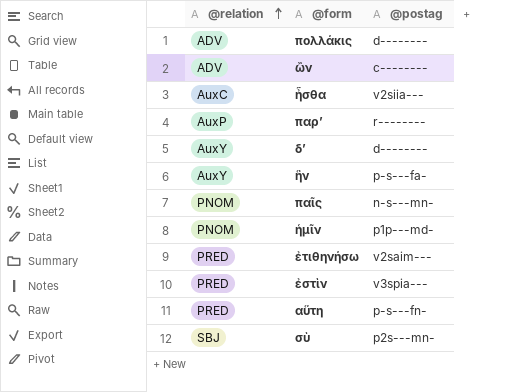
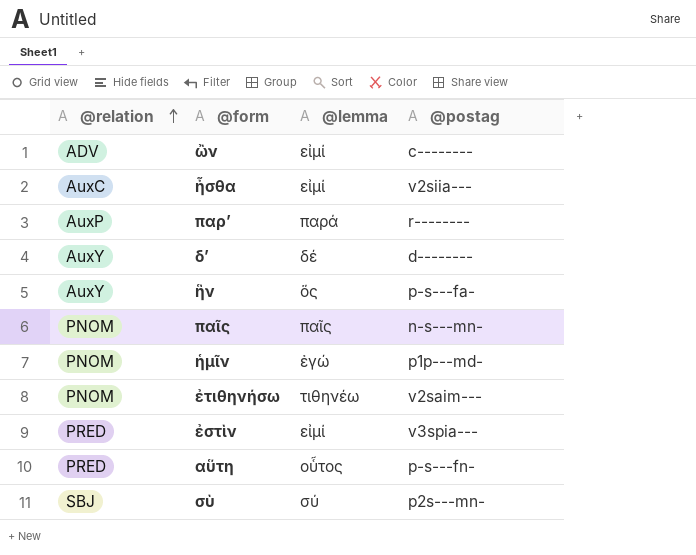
column @lemma | position: none -> 3
row πολλάκις: ADV | d-------- -> none
ἐτιθηνήσω | @relation: PRED -> PNOM

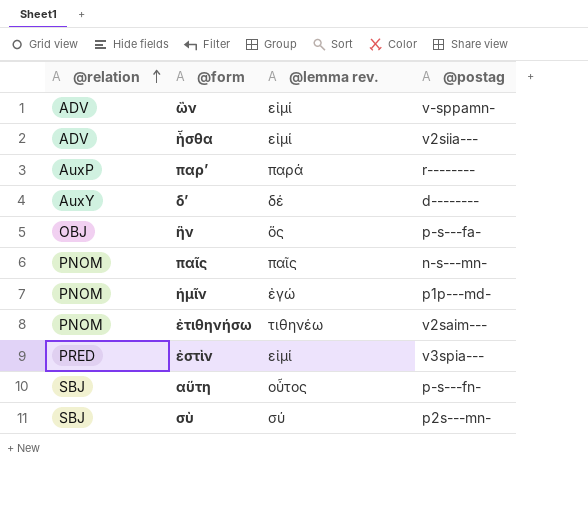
column name: @lemma -> @lemma rev.
ὢν | @postag: c-------- -> v-sppamn-
ἦσθα | @relation: AuxC -> ADV
ἣν | @relation: AuxY -> OBJ
αὕτη | @relation: PRED -> SBJ

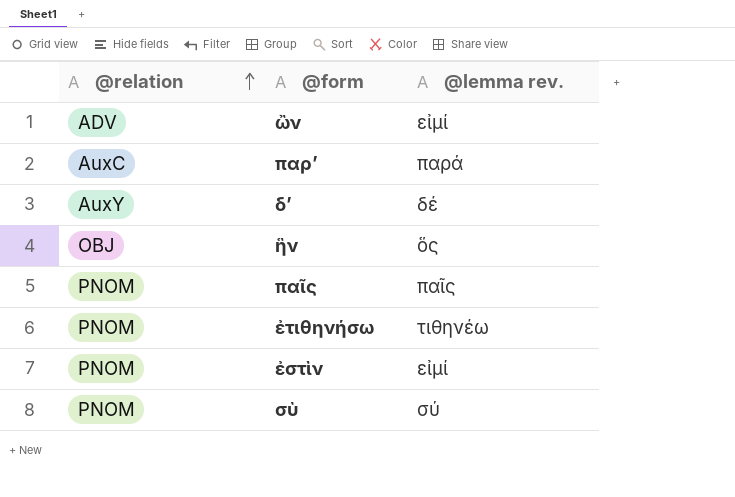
column @postag | position: 4 -> none
row ἦσθα: ADV | εἰμί | v2siia--- -> none
row ἡμῖν: PNOM | ἐγώ | p1p---md- -> none
row αὕτη: SBJ | οὗτος | p-s---fn- -> none
παρʼ | @relation: AuxP -> AuxC
ἐστὶν | @relation: PRED -> PNOM
σὺ | @relation: SBJ -> PNOM

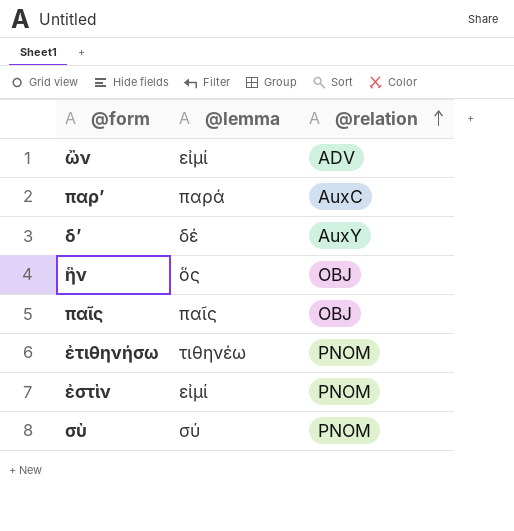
column name: @lemma rev. -> @lemma
column @relation | position: 1 -> 3
παῖς | @relation: PNOM -> OBJ

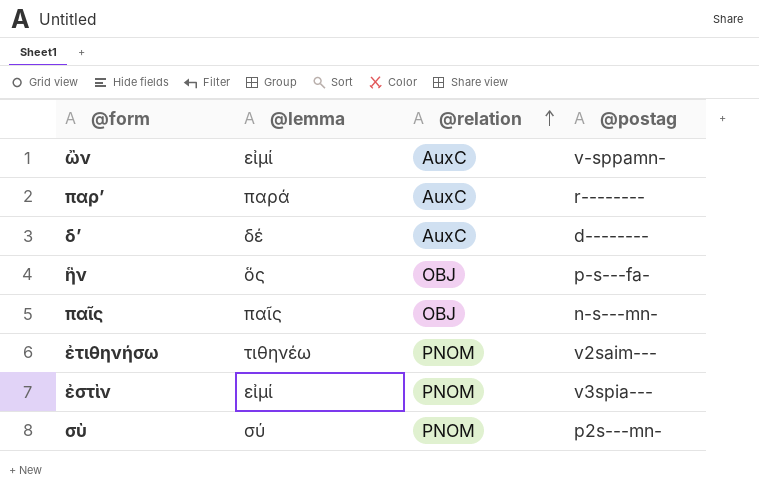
column @postag | position: none -> 4
ὢν | @relation: ADV -> AuxC
δʼ | @relation: AuxY -> AuxC

